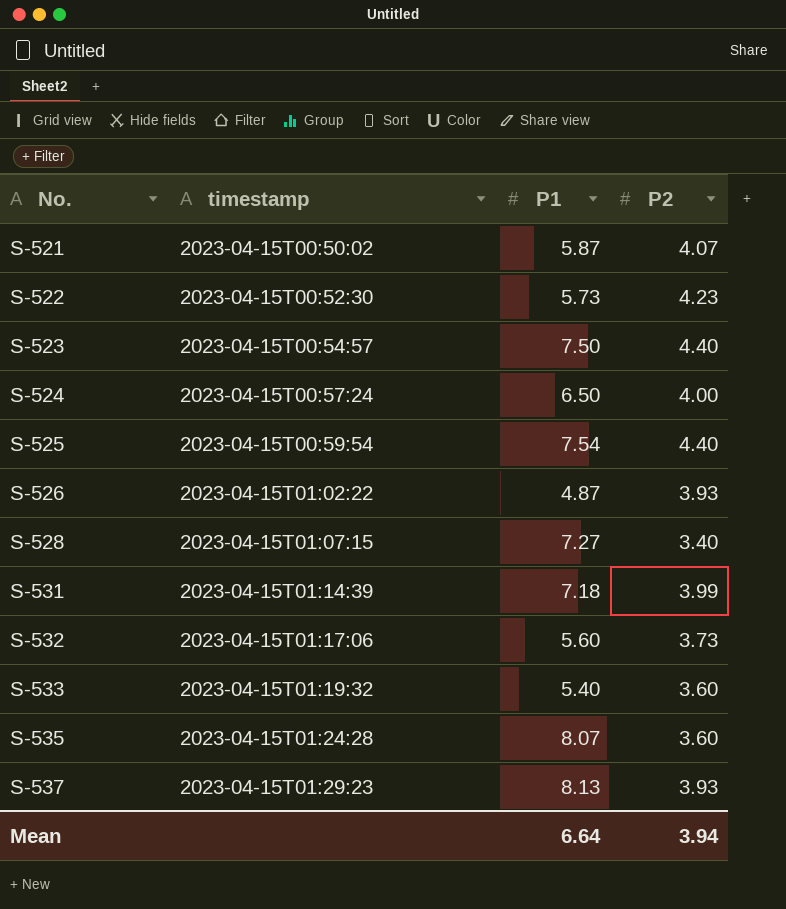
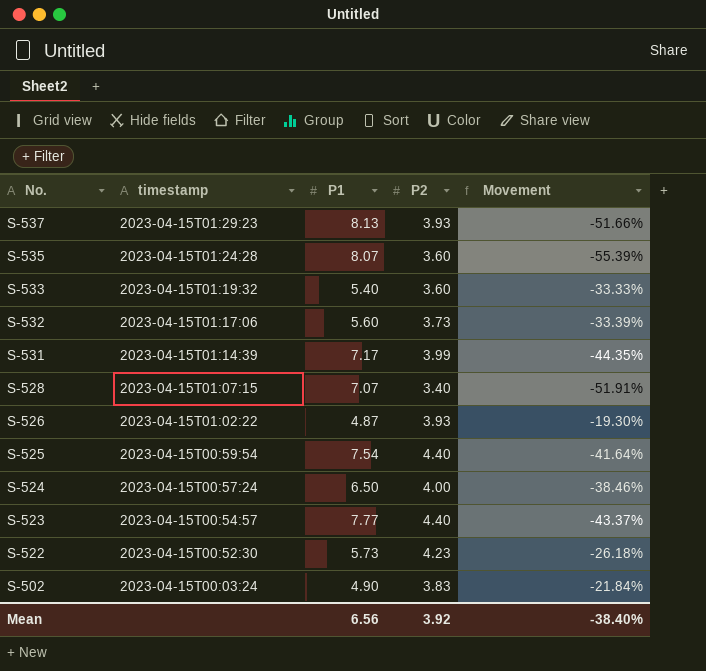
row order: No. ascending -> No. descending
column Movement | formula: none -> ([P2] - [P1]) / [P1]
row S-521: 2023-04-15T00:50:02 | 5.87 | 4.07 -> none
S-531 | P1: 7.18 -> 7.17
S-528 | P1: 7.27 -> 7.07
S-523 | P1: 7.50 -> 7.77
row S-502: none -> 2023-04-15T00:03:24 | 4.90 | 3.83 | -21.84%
Mean | P1: 6.64 -> 6.56
Mean | P2: 3.94 -> 3.92

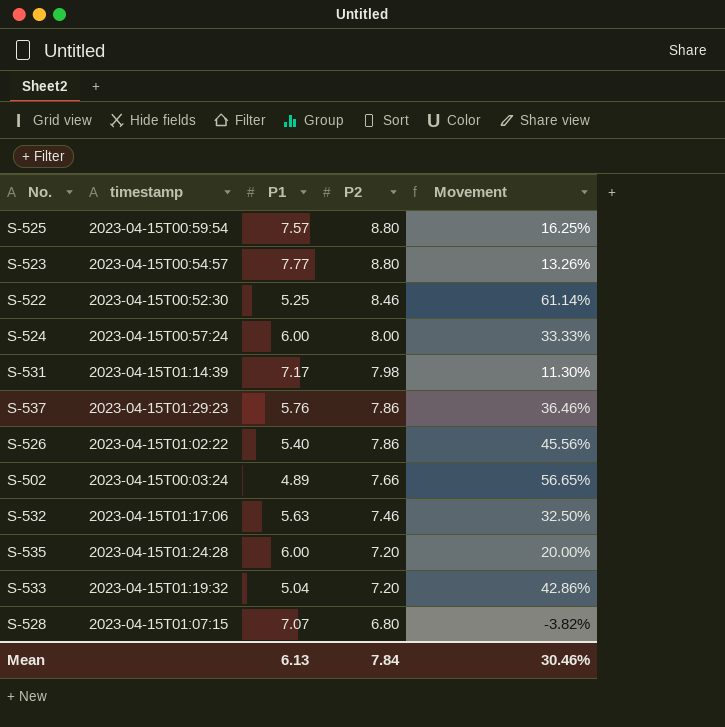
row order: No. descending -> P2 descending
S-525 | P1: 7.54 -> 7.57
S-525 | P2: 4.40 -> 8.80
S-525 | Movement: -41.64% -> 16.25%
S-523 | P2: 4.40 -> 8.80
S-523 | Movement: -43.37% -> 13.26%
S-522 | P1: 5.73 -> 5.25
S-522 | P2: 4.23 -> 8.46
S-522 | Movement: -26.18% -> 61.14%
S-524 | P1: 6.50 -> 6.00
S-524 | P2: 4.00 -> 8.00
S-524 | Movement: -38.46% -> 33.33%
S-531 | P2: 3.99 -> 7.98
S-531 | Movement: -44.35% -> 11.30%
S-537 | P1: 8.13 -> 5.76
S-537 | P2: 3.93 -> 7.86
S-537 | Movement: -51.66% -> 36.46%
S-526 | P1: 4.87 -> 5.40
S-526 | P2: 3.93 -> 7.86
S-526 | Movement: -19.30% -> 45.56%
S-502 | P1: 4.90 -> 4.89
S-502 | P2: 3.83 -> 7.66
S-502 | Movement: -21.84% -> 56.65%
S-532 | P1: 5.60 -> 5.63
S-532 | P2: 3.73 -> 7.46
S-532 | Movement: -33.39% -> 32.50%
S-535 | P1: 8.07 -> 6.00
S-535 | P2: 3.60 -> 7.20
S-535 | Movement: -55.39% -> 20.00%
S-533 | P1: 5.40 -> 5.04
S-533 | P2: 3.60 -> 7.20
S-533 | Movement: -33.33% -> 42.86%
S-528 | P2: 3.40 -> 6.80
S-528 | Movement: -51.91% -> -3.82%
Mean | P1: 6.56 -> 6.13
Mean | P2: 3.92 -> 7.84
Mean | Movement: -38.40% -> 30.46%

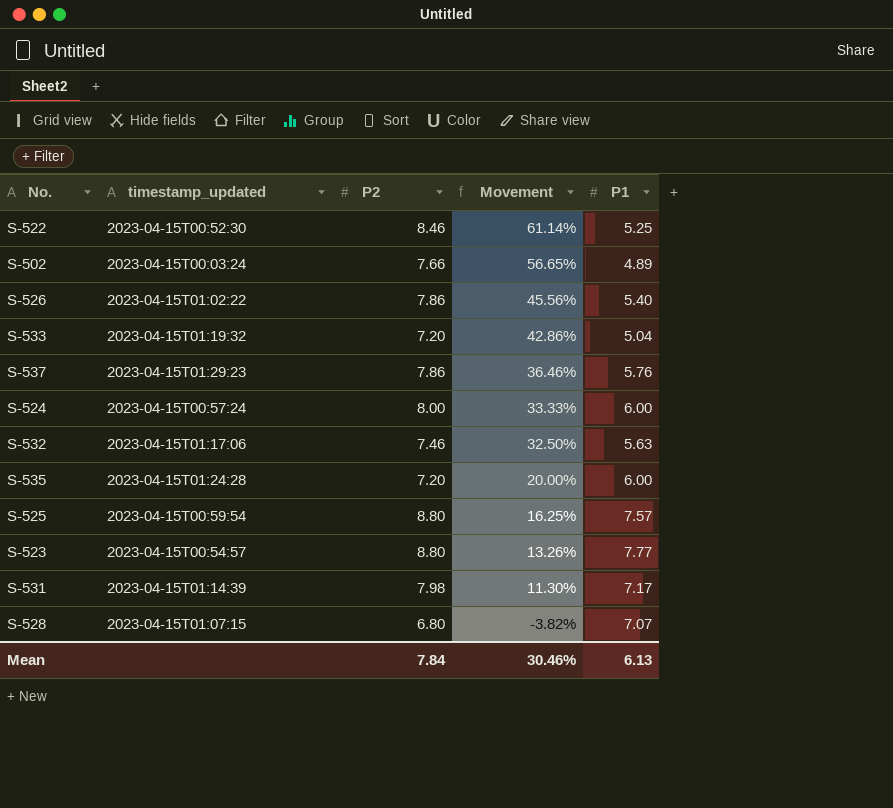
row order: P2 descending -> Movement descending
column name: timestamp -> timestamp_updated
column P1 | position: 3 -> 5

